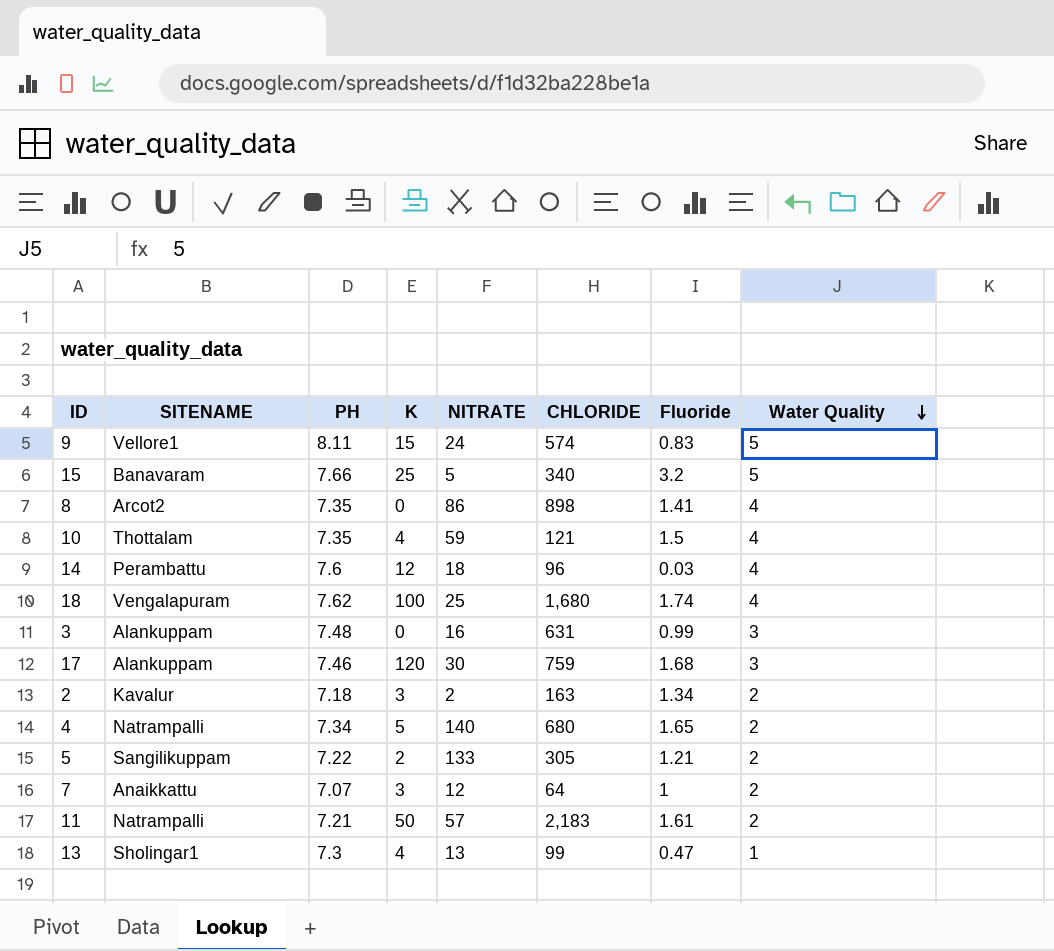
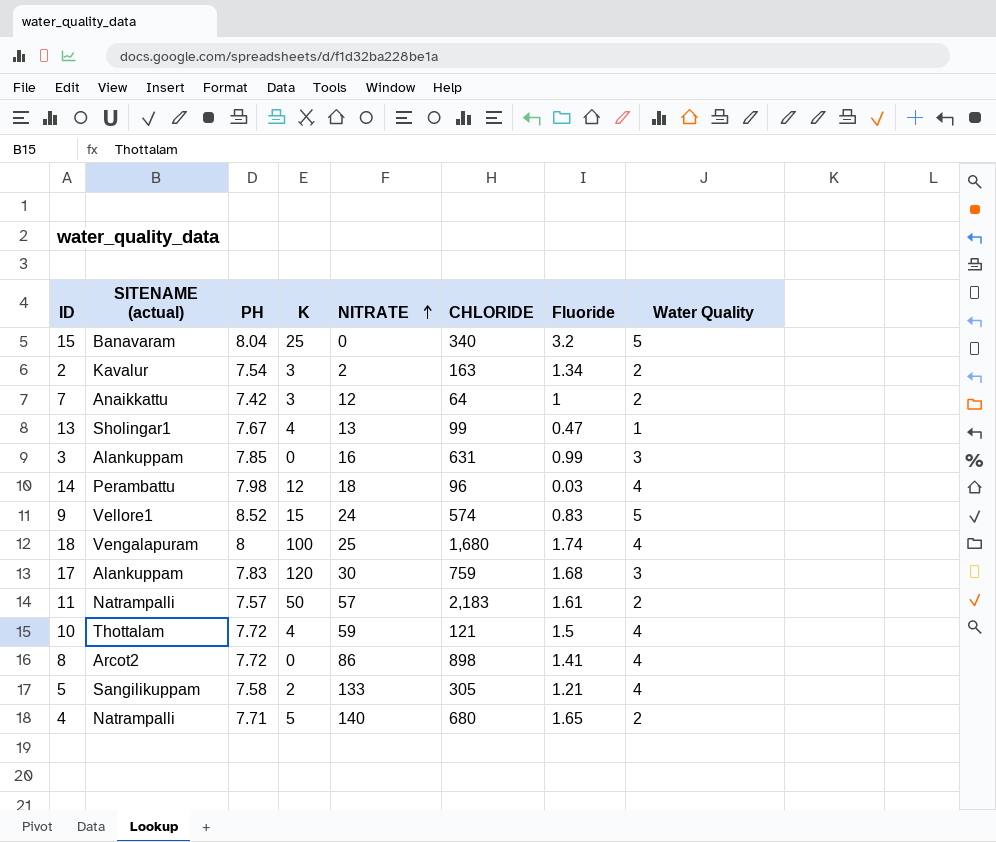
row order: Water Quality descending -> NITRATE ascending
column name: SITENAME -> SITENAME (actual)
15 | PH: 7.66 -> 8.04
15 | NITRATE: 5 -> 0
2 | PH: 7.18 -> 7.54
7 | PH: 7.07 -> 7.42
13 | PH: 7.3 -> 7.67
3 | PH: 7.48 -> 7.85
14 | PH: 7.6 -> 7.98
9 | PH: 8.11 -> 8.52
18 | PH: 7.62 -> 8
17 | PH: 7.46 -> 7.83
11 | PH: 7.21 -> 7.57
10 | PH: 7.35 -> 7.72
8 | PH: 7.35 -> 7.72
5 | PH: 7.22 -> 7.58
5 | Water Quality: 2 -> 4
4 | PH: 7.34 -> 7.71

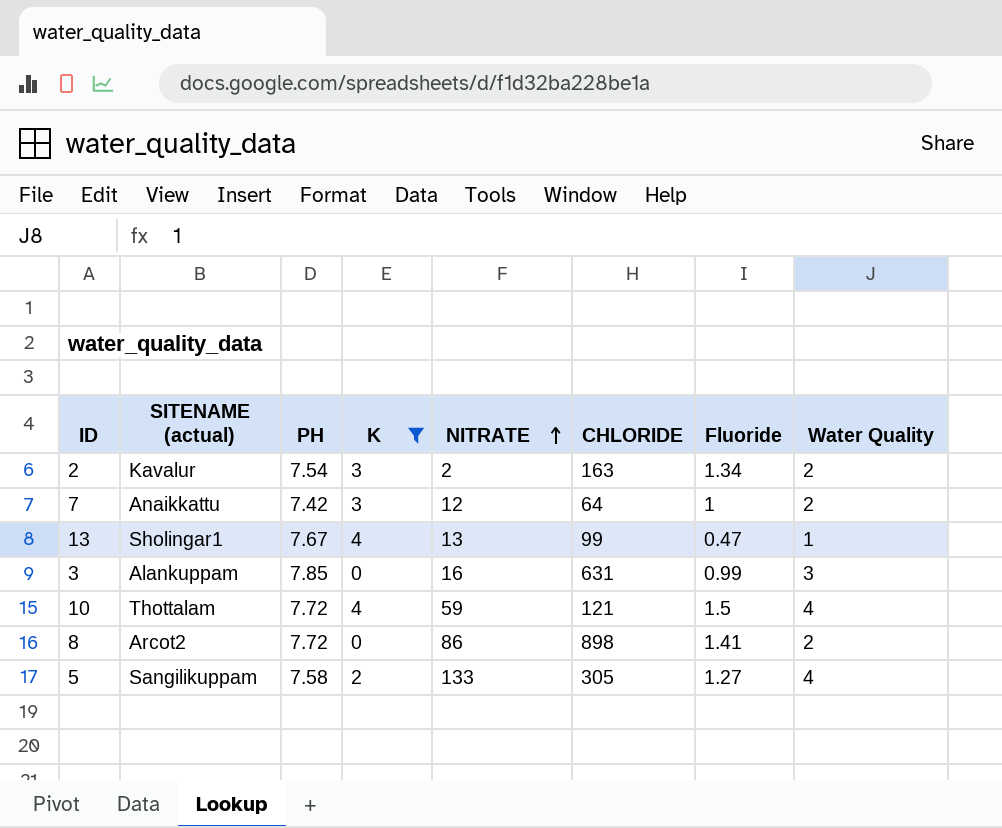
filter: none -> K <= 4
8 | Water Quality: 4 -> 2
5 | Fluoride: 1.21 -> 1.27

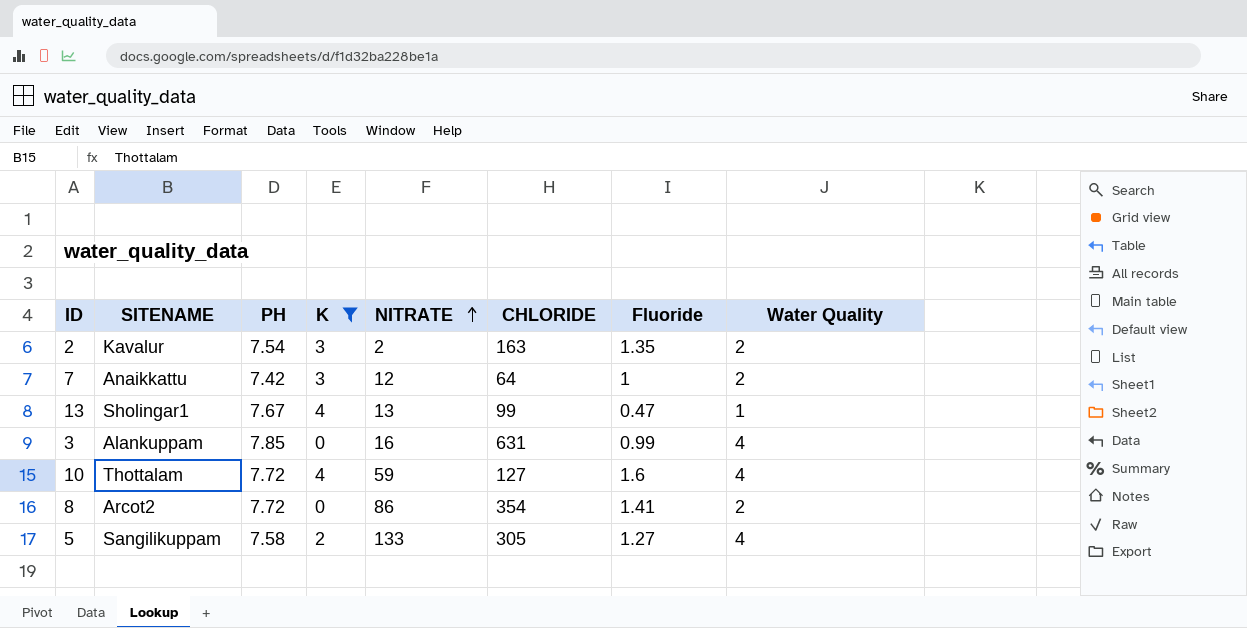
column name: SITENAME (actual) -> SITENAME
2 | Fluoride: 1.34 -> 1.35
3 | Water Quality: 3 -> 4
10 | CHLORIDE: 121 -> 127
10 | Fluoride: 1.5 -> 1.6
8 | CHLORIDE: 898 -> 354

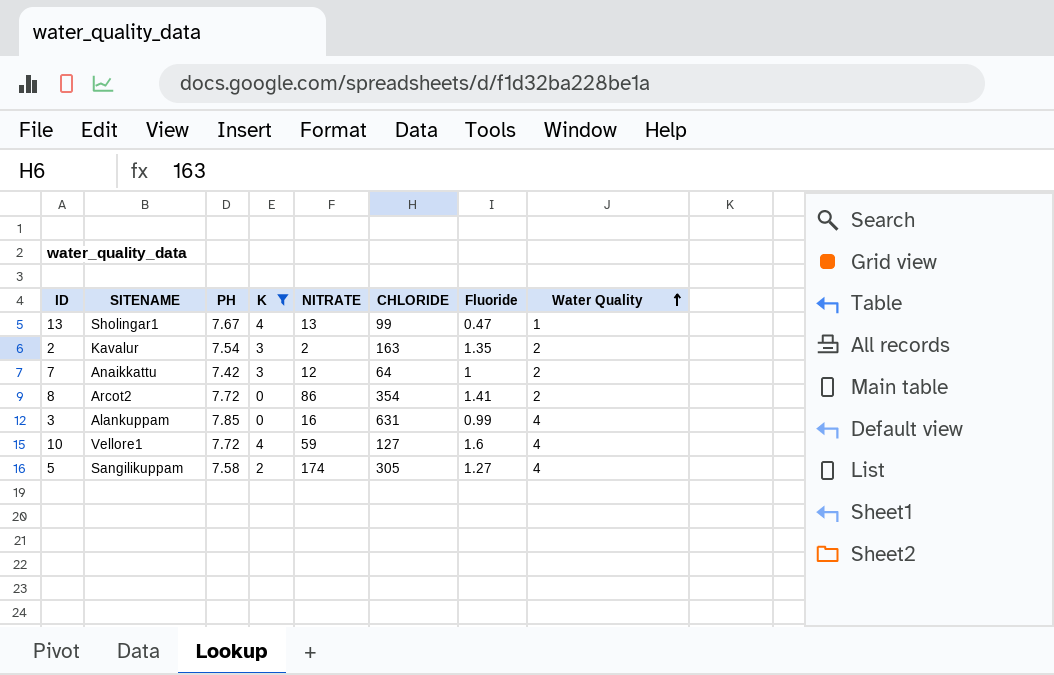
row order: NITRATE ascending -> Water Quality ascending
10 | SITENAME: Thottalam -> Vellore1
5 | NITRATE: 133 -> 174

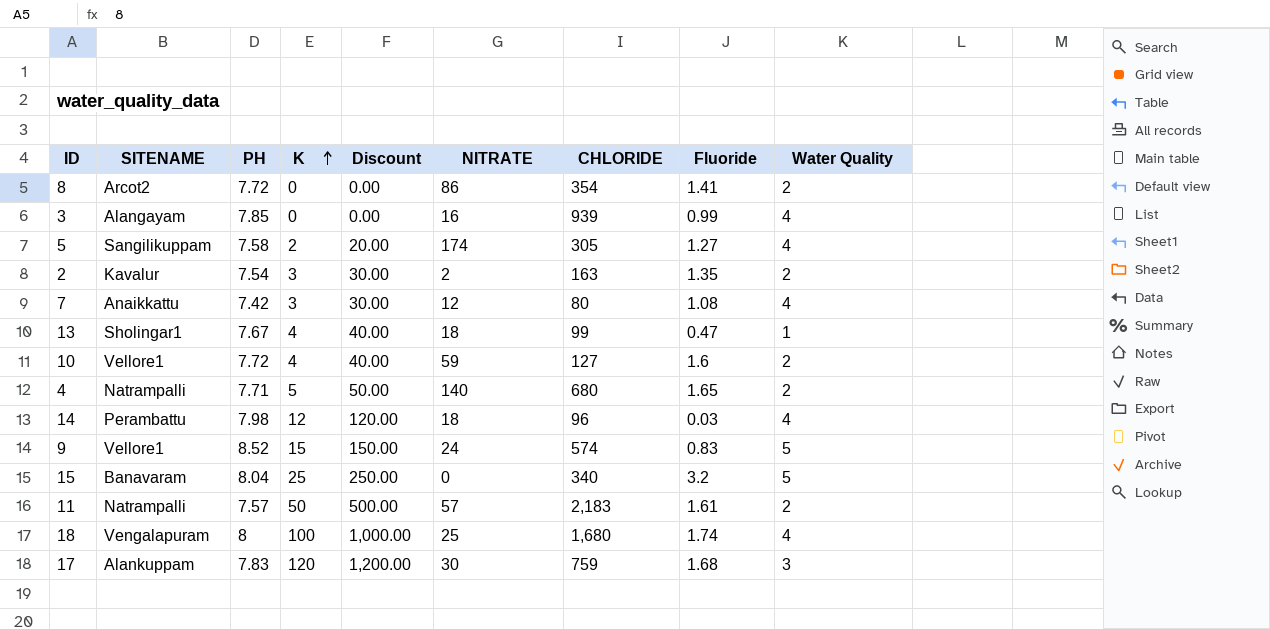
filter: K <= 4 -> none
row order: Water Quality ascending -> K ascending
column Discount | formula: none -> [K] * 10
3 | SITENAME: Alankuppam -> Alangayam
3 | CHLORIDE: 631 -> 939
7 | CHLORIDE: 64 -> 80
7 | Fluoride: 1 -> 1.08
7 | Water Quality: 2 -> 4
13 | NITRATE: 13 -> 18
10 | Water Quality: 4 -> 2

